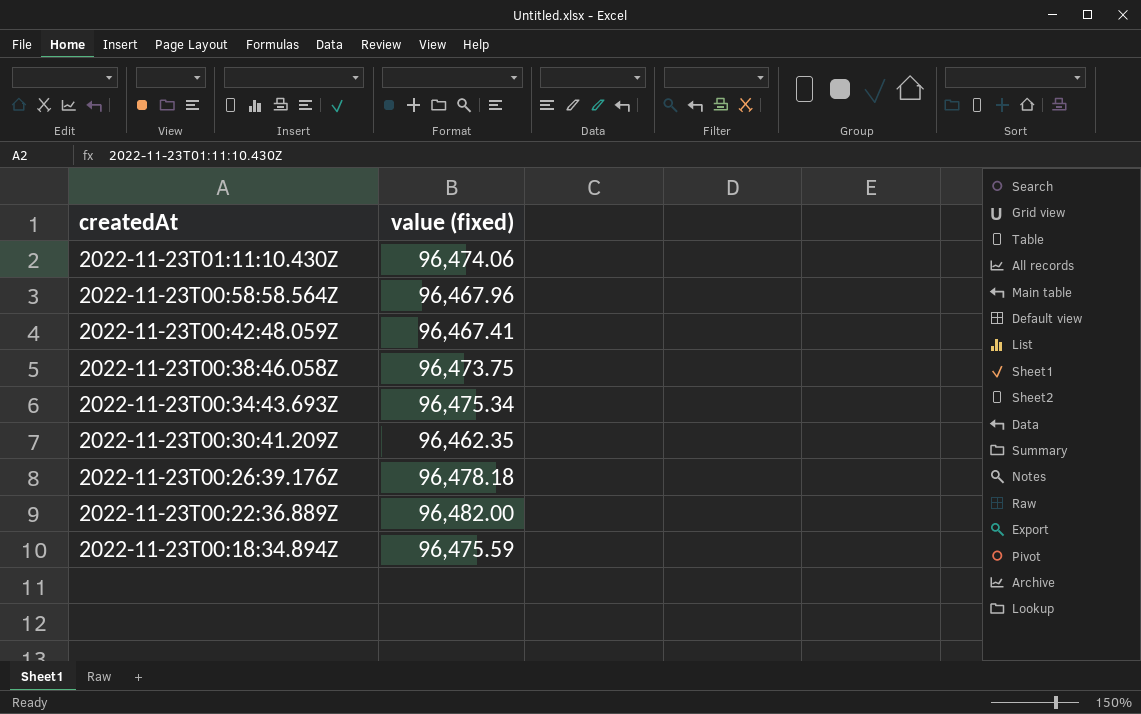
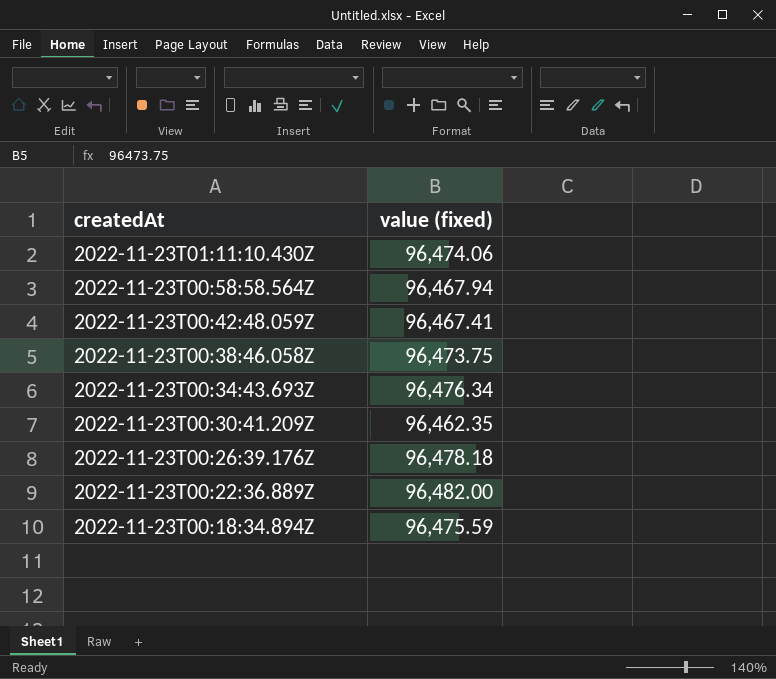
2022-11-23T00:58:58.564Z | value (fixed): 96,467.96 -> 96,467.94
2022-11-23T00:34:43.693Z | value (fixed): 96,475.34 -> 96,476.34

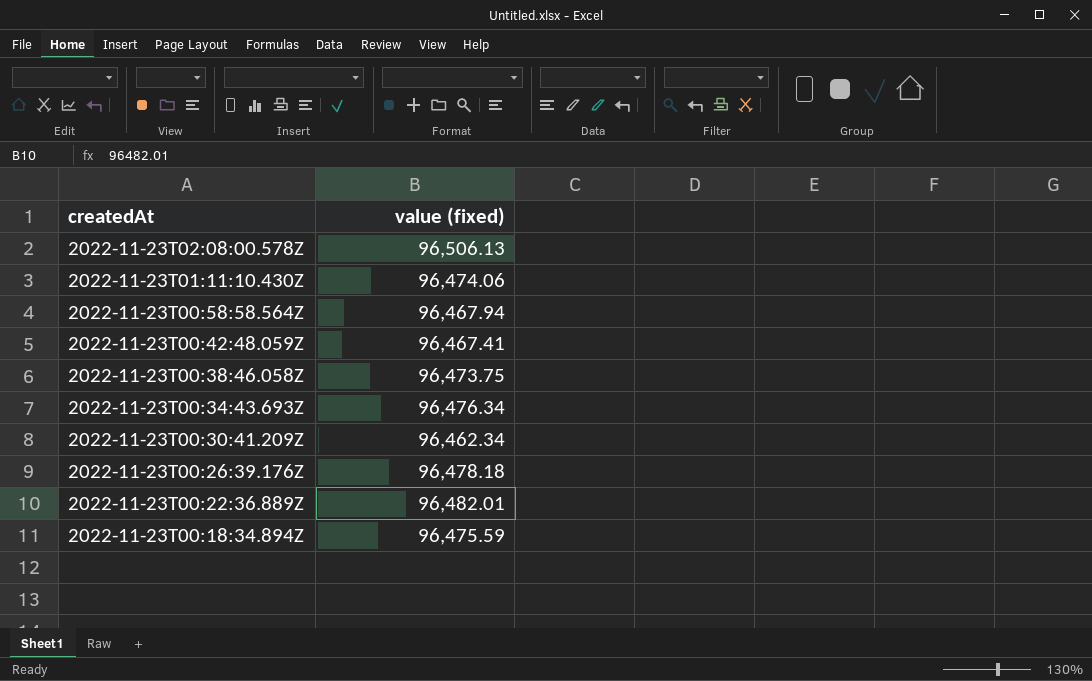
row 2022-11-23T02:08:00.578Z: none -> 96,506.13
2022-11-23T00:30:41.209Z | value (fixed): 96,462.35 -> 96,462.34
2022-11-23T00:22:36.889Z | value (fixed): 96,482.00 -> 96,482.01

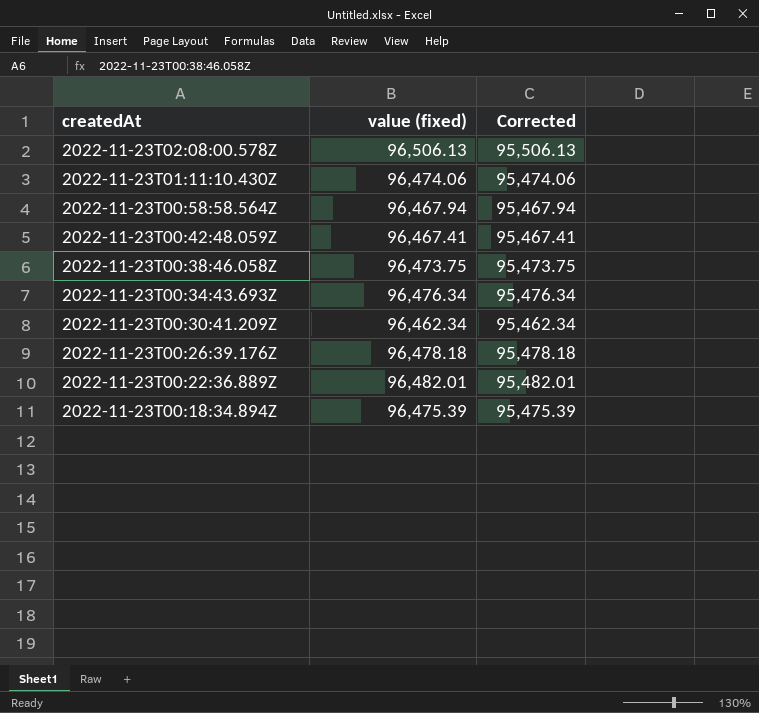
column Corrected | formula: none -> [value (fixed)] - 1000
2022-11-23T00:18:34.894Z | value (fixed): 96,475.59 -> 96,475.39

